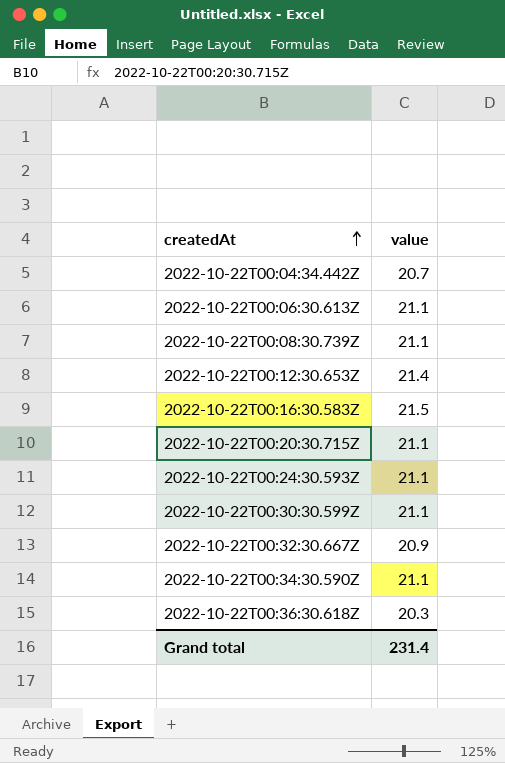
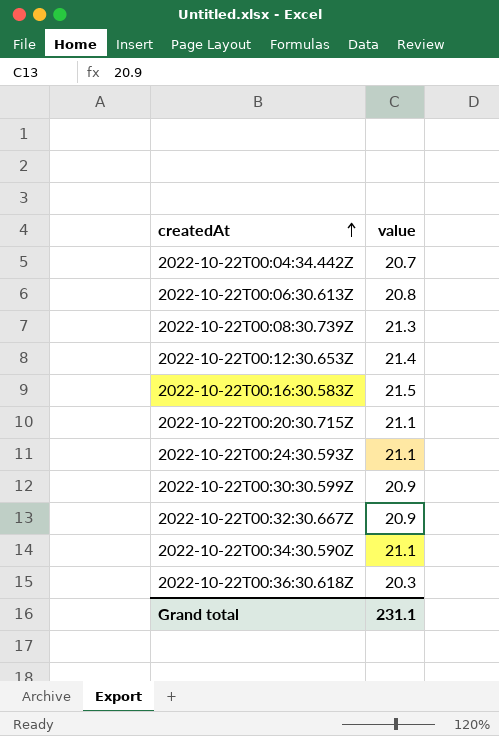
2022-10-22T00:06:30.613Z | value: 21.1 -> 20.8
2022-10-22T00:08:30.739Z | value: 21.1 -> 21.3
2022-10-22T00:30:30.599Z | value: 21.1 -> 20.9
Grand total | value: 231.4 -> 231.1

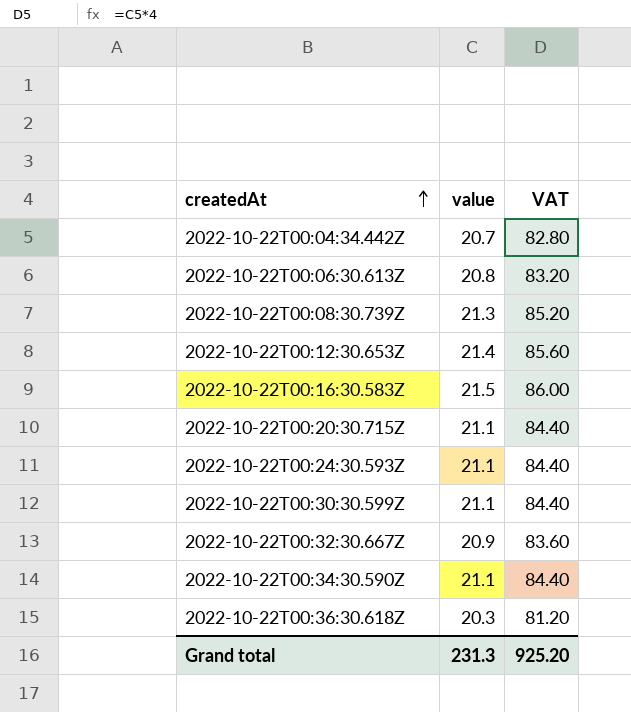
column VAT | formula: none -> [value] * 4
2022-10-22T00:30:30.599Z | value: 20.9 -> 21.1
Grand total | value: 231.1 -> 231.3

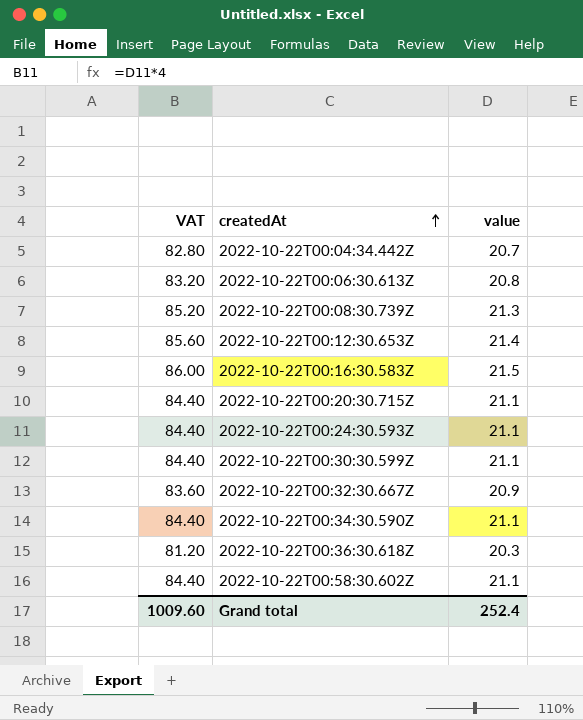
column VAT | position: 3 -> 1
row 2022-10-22T00:58:30.602Z: none -> 84.40 | 21.1
Grand total | VAT: 925.20 -> 1009.60
Grand total | value: 231.3 -> 252.4

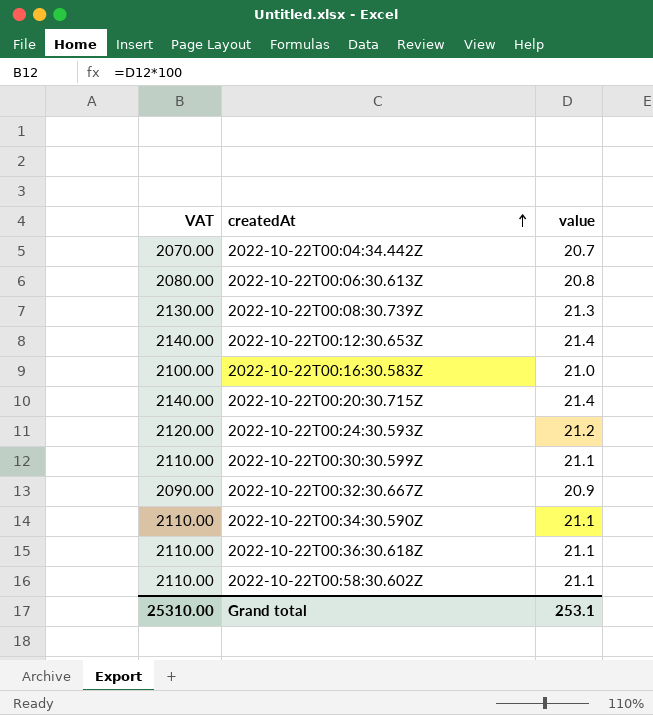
column VAT | formula: [value] * 4 -> [value] * 100
2022-10-22T00:16:30.583Z | value: 21.5 -> 21.0
2022-10-22T00:20:30.715Z | value: 21.1 -> 21.4
2022-10-22T00:24:30.593Z | value: 21.1 -> 21.2
2022-10-22T00:36:30.618Z | value: 20.3 -> 21.1
Grand total | VAT: 1009.60 -> 25310.00
Grand total | value: 252.4 -> 253.1

